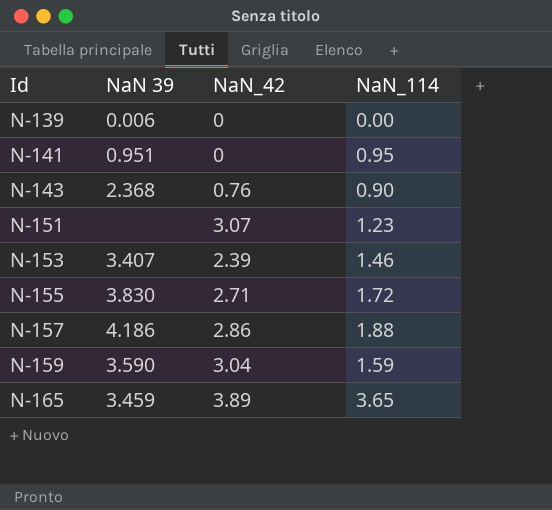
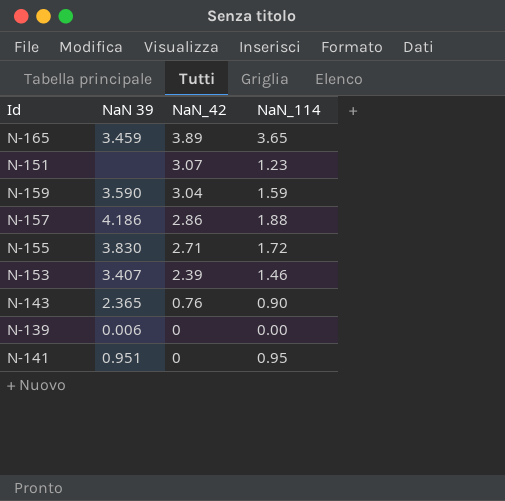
row order: Id ascending -> NaN_42 descending
N-143 | NaN 39: 2.368 -> 2.365

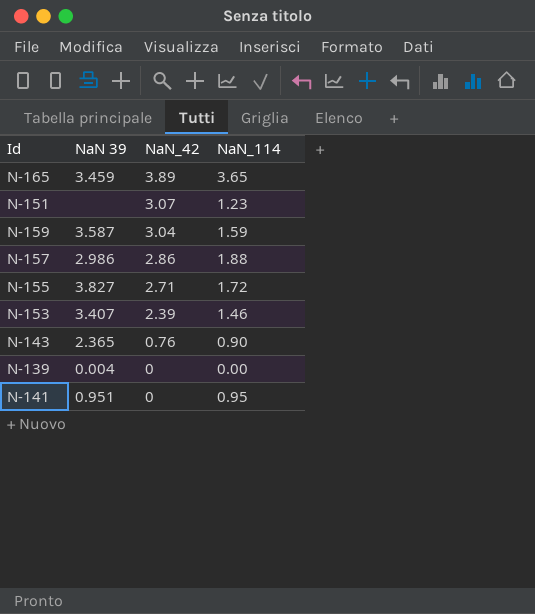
N-159 | NaN 39: 3.590 -> 3.587
N-157 | NaN 39: 4.186 -> 2.986
N-155 | NaN 39: 3.830 -> 3.827
N-139 | NaN 39: 0.006 -> 0.004

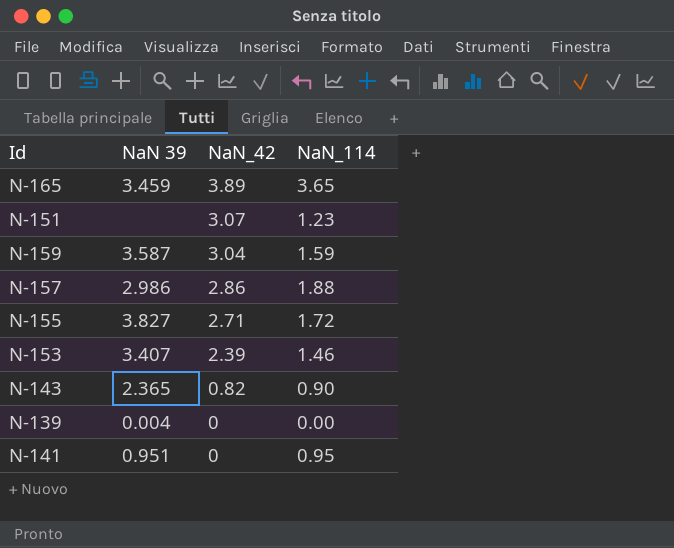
N-143 | NaN_42: 0.76 -> 0.82

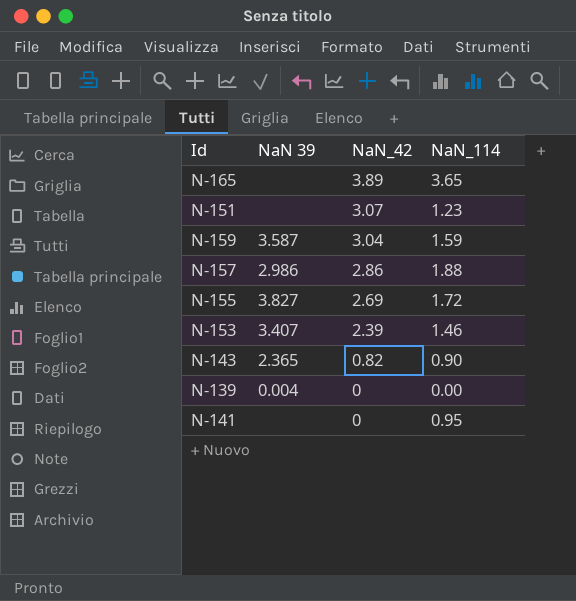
N-165 | NaN 39: 3.459 -> none
N-155 | NaN_42: 2.71 -> 2.69
N-141 | NaN 39: 0.951 -> none

